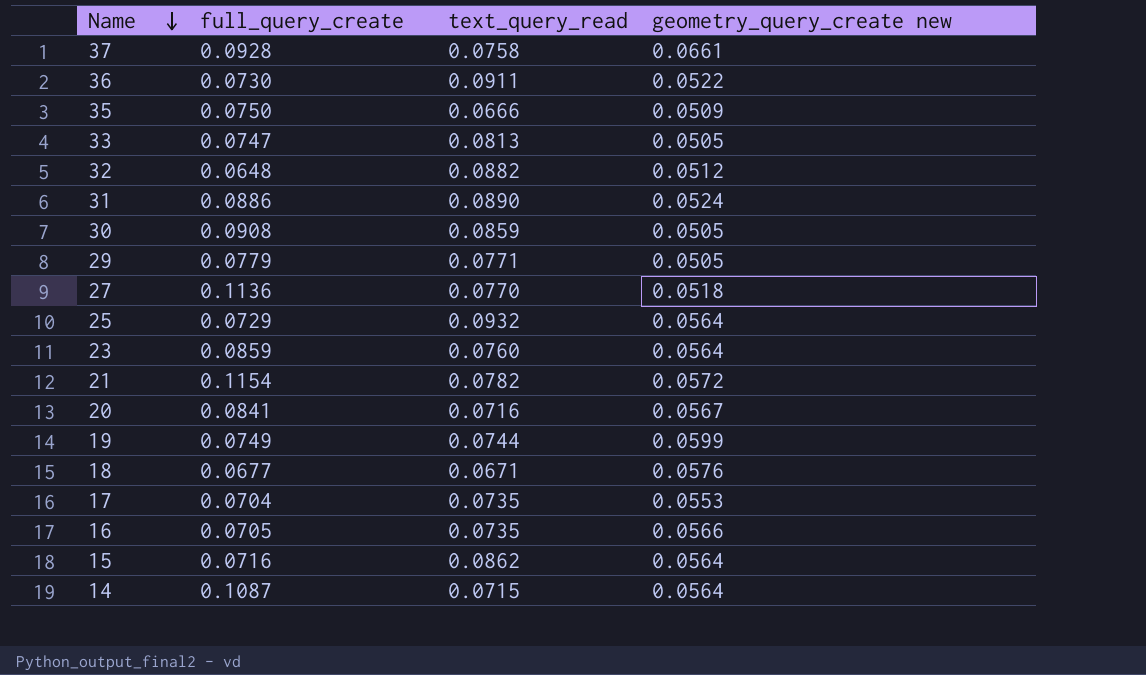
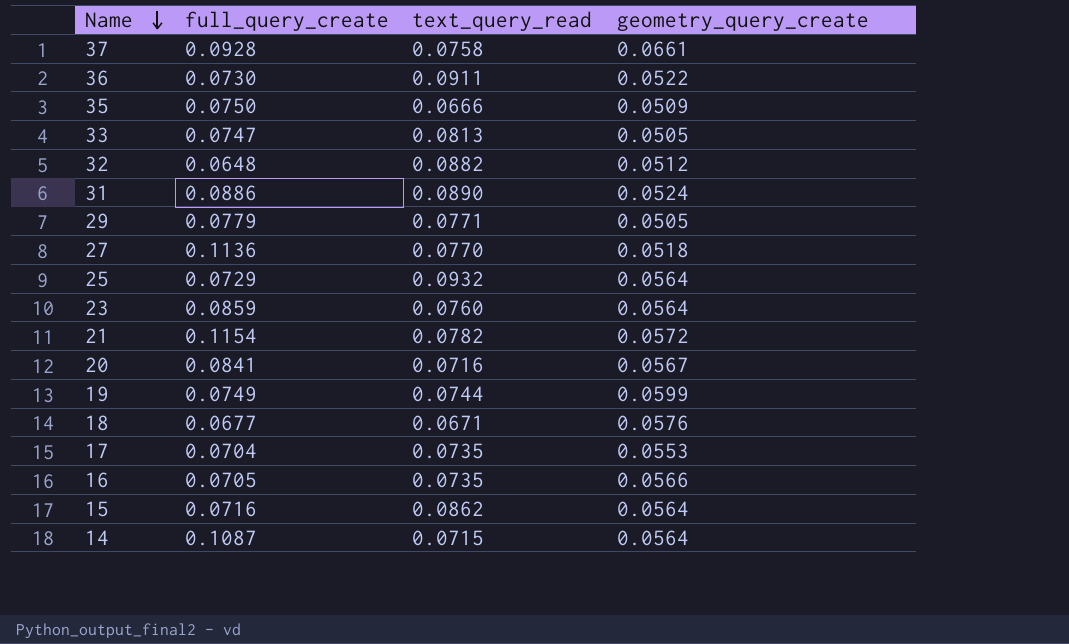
column name: geometry_query_create new -> geometry_query_create
row 30: 0.0908 | 0.0859 | 0.0505 -> none

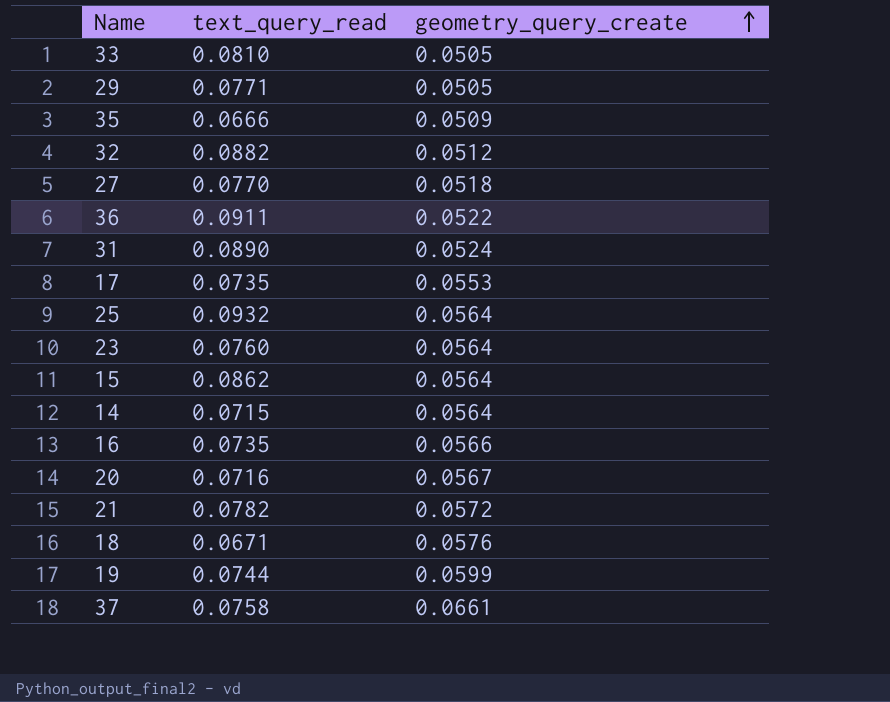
row order: Name descending -> geometry_query_create ascending
column full_query_create | position: 2 -> none
33 | text_query_read: 0.0813 -> 0.0810

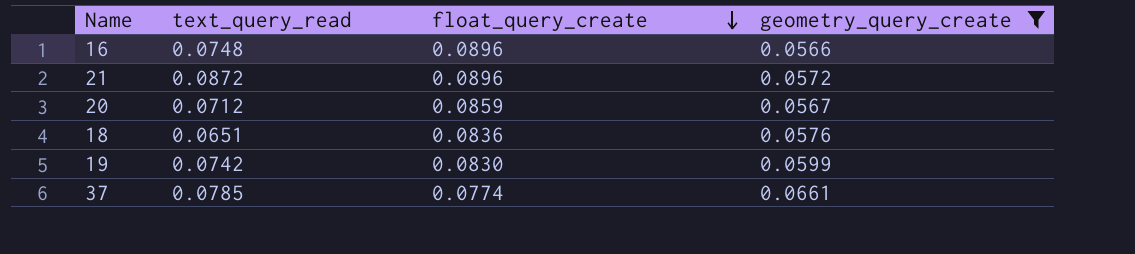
filter: none -> geometry_query_create >= 0.0566
row order: geometry_query_create ascending -> float_query_create descending
column float_query_create | position: none -> 3
16 | text_query_read: 0.0735 -> 0.0748
21 | text_query_read: 0.0782 -> 0.0872
20 | text_query_read: 0.0716 -> 0.0712
18 | text_query_read: 0.0671 -> 0.0651
19 | text_query_read: 0.0744 -> 0.0742
37 | text_query_read: 0.0758 -> 0.0785

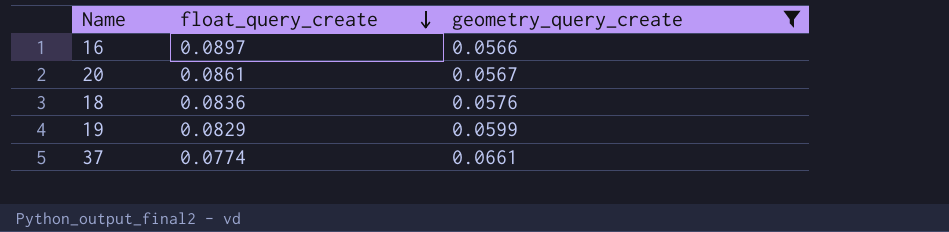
column text_query_read | position: 2 -> none
row 21: 0.0872 | 0.0896 | 0.0572 -> none
16 | float_query_create: 0.0896 -> 0.0897
20 | float_query_create: 0.0859 -> 0.0861
19 | float_query_create: 0.0830 -> 0.0829

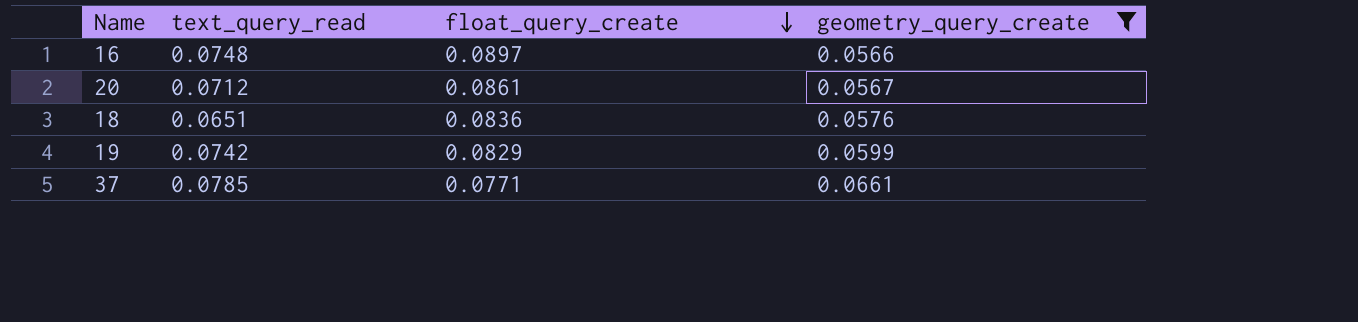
column text_query_read | position: none -> 2
37 | float_query_create: 0.0774 -> 0.0771

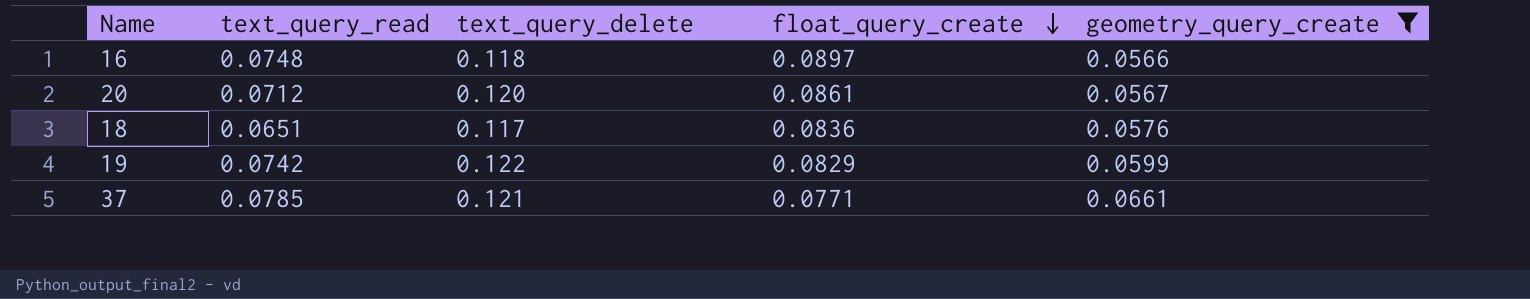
column text_query_delete | position: none -> 3

